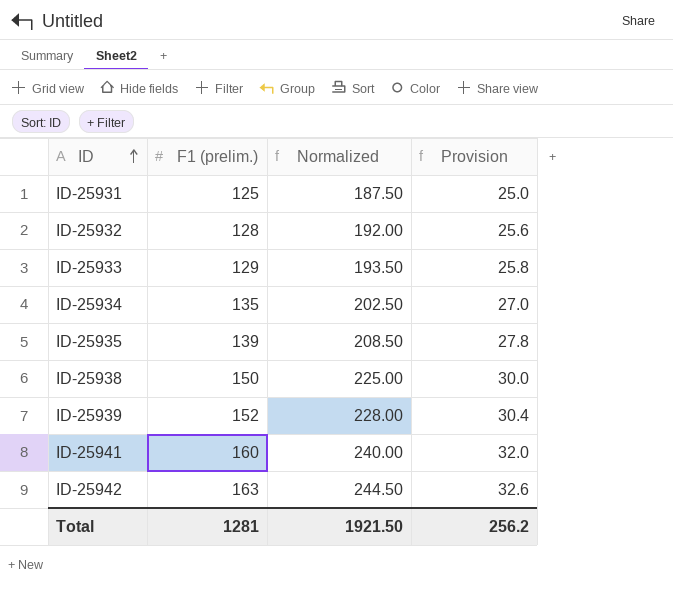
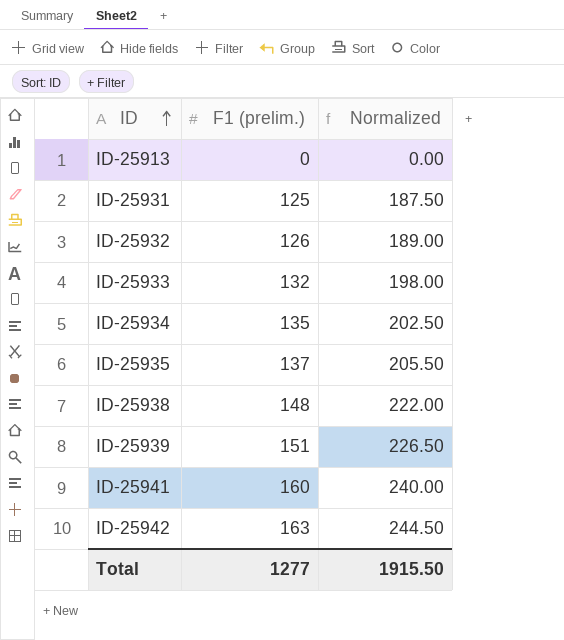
column Provision | formula: [F1 (prelim.)] * 0.2 -> none
row ID-25913: none -> 0 | 0.00
ID-25932 | F1 (prelim.): 128 -> 126
ID-25932 | Normalized: 192.00 -> 189.00
ID-25933 | F1 (prelim.): 129 -> 132
ID-25933 | Normalized: 193.50 -> 198.00
ID-25935 | F1 (prelim.): 139 -> 137
ID-25935 | Normalized: 208.50 -> 205.50
ID-25938 | F1 (prelim.): 150 -> 148
ID-25938 | Normalized: 225.00 -> 222.00
ID-25939 | F1 (prelim.): 152 -> 151
ID-25939 | Normalized: 228.00 -> 226.50
Total | F1 (prelim.): 1281 -> 1277
Total | Normalized: 1921.50 -> 1915.50

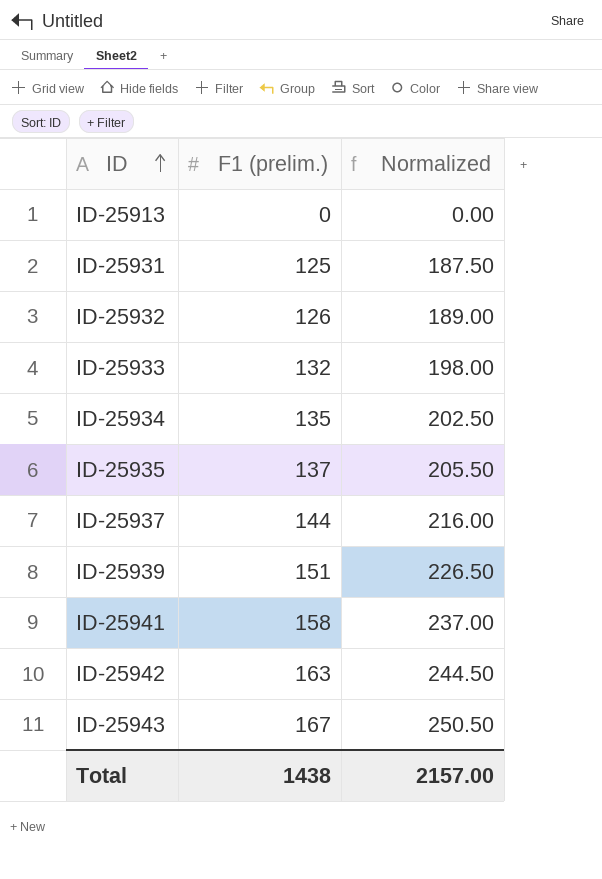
row ID-25938: 148 | 222.00 -> none
row ID-25937: none -> 144 | 216.00
ID-25941 | F1 (prelim.): 160 -> 158
ID-25941 | Normalized: 240.00 -> 237.00
row ID-25943: none -> 167 | 250.50
Total | F1 (prelim.): 1277 -> 1438
Total | Normalized: 1915.50 -> 2157.00

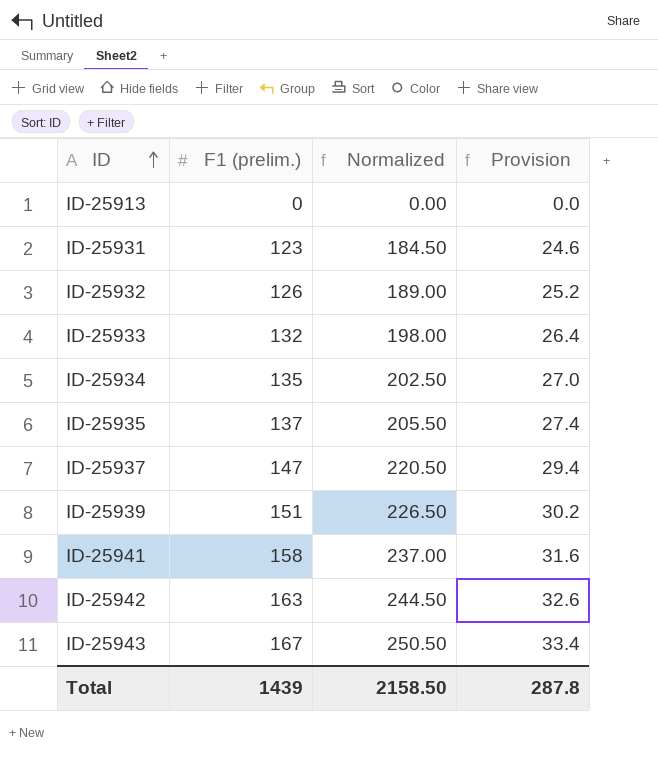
column Provision | formula: none -> [F1 (prelim.)] * 0.2
ID-25931 | F1 (prelim.): 125 -> 123
ID-25931 | Normalized: 187.50 -> 184.50
ID-25937 | F1 (prelim.): 144 -> 147
ID-25937 | Normalized: 216.00 -> 220.50
Total | F1 (prelim.): 1438 -> 1439
Total | Normalized: 2157.00 -> 2158.50

